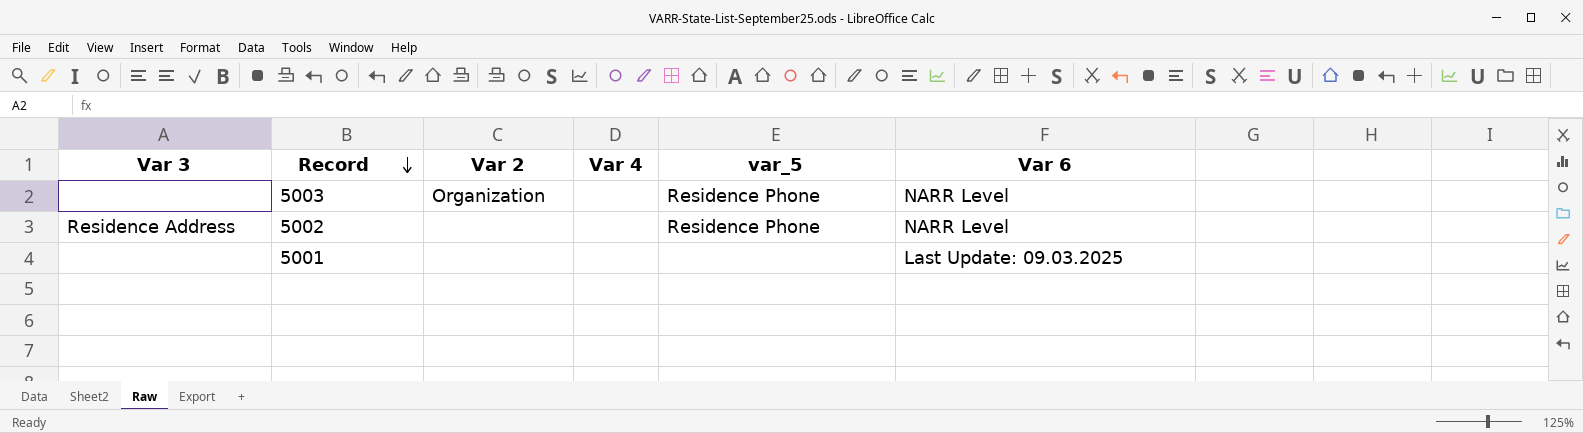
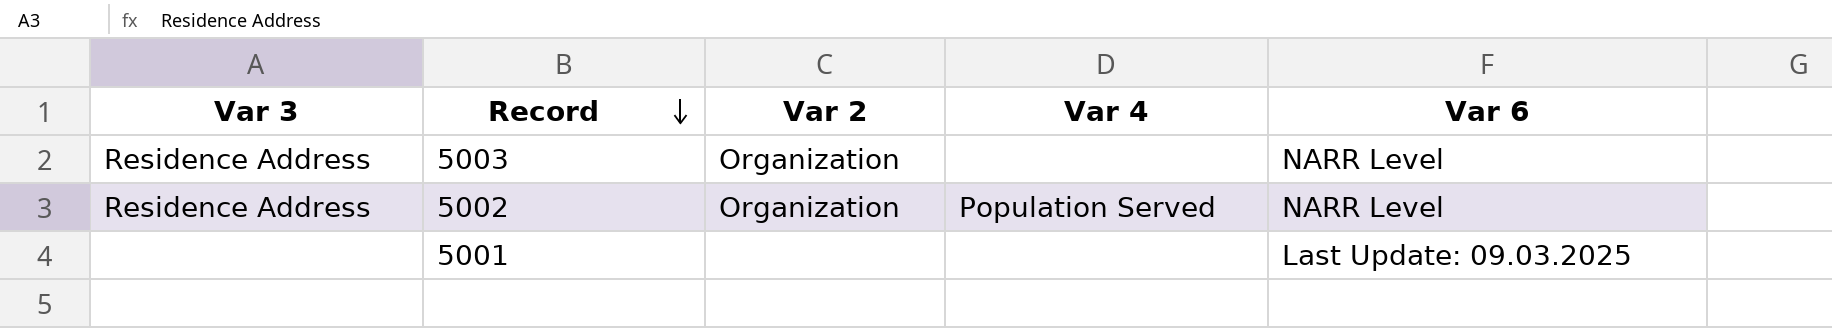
column var_5 | position: 5 -> none
5003 | Var 3: none -> Residence Address
5002 | Var 2: none -> Organization
5002 | Var 4: none -> Population Served

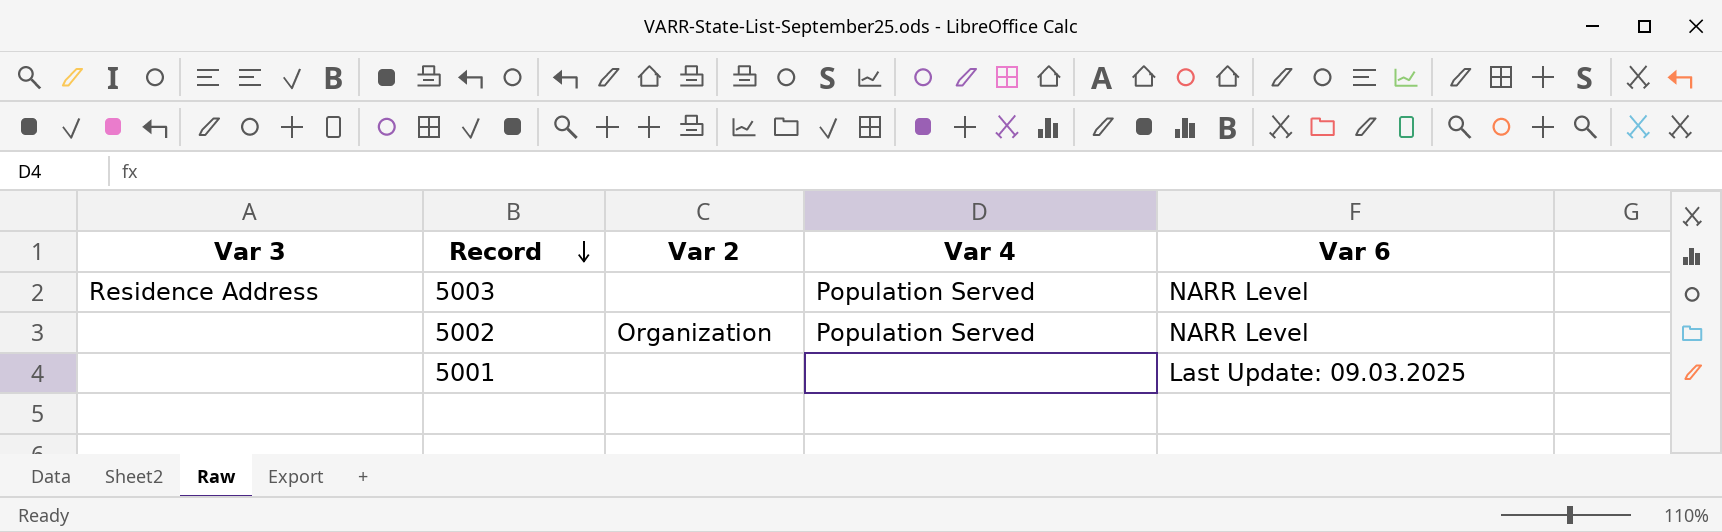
5003 | Var 2: Organization -> none
5003 | Var 4: none -> Population Served
5002 | Var 3: Residence Address -> none

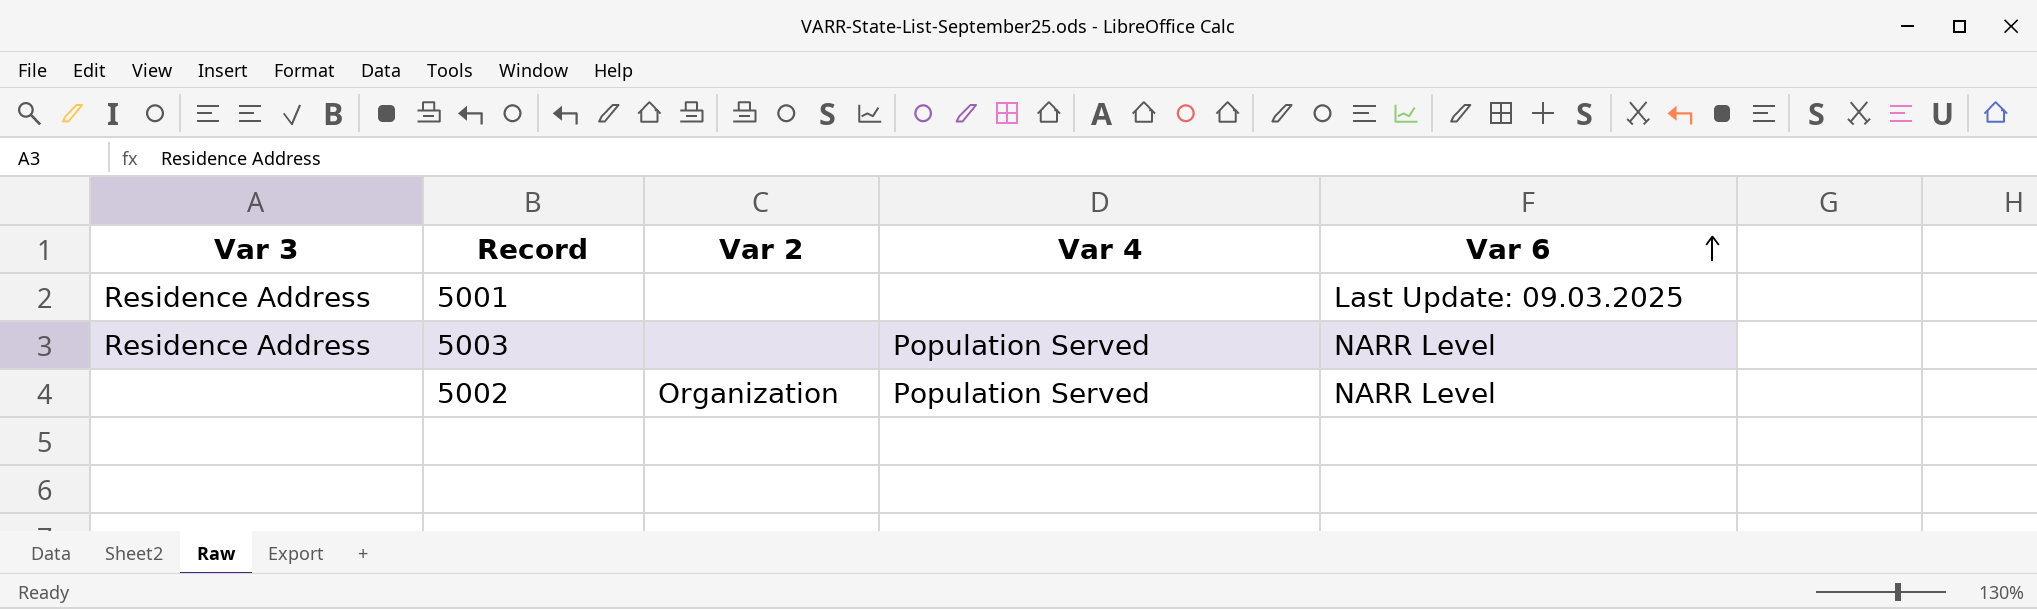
row order: Record descending -> Var 6 ascending
5001 | Var 3: none -> Residence Address

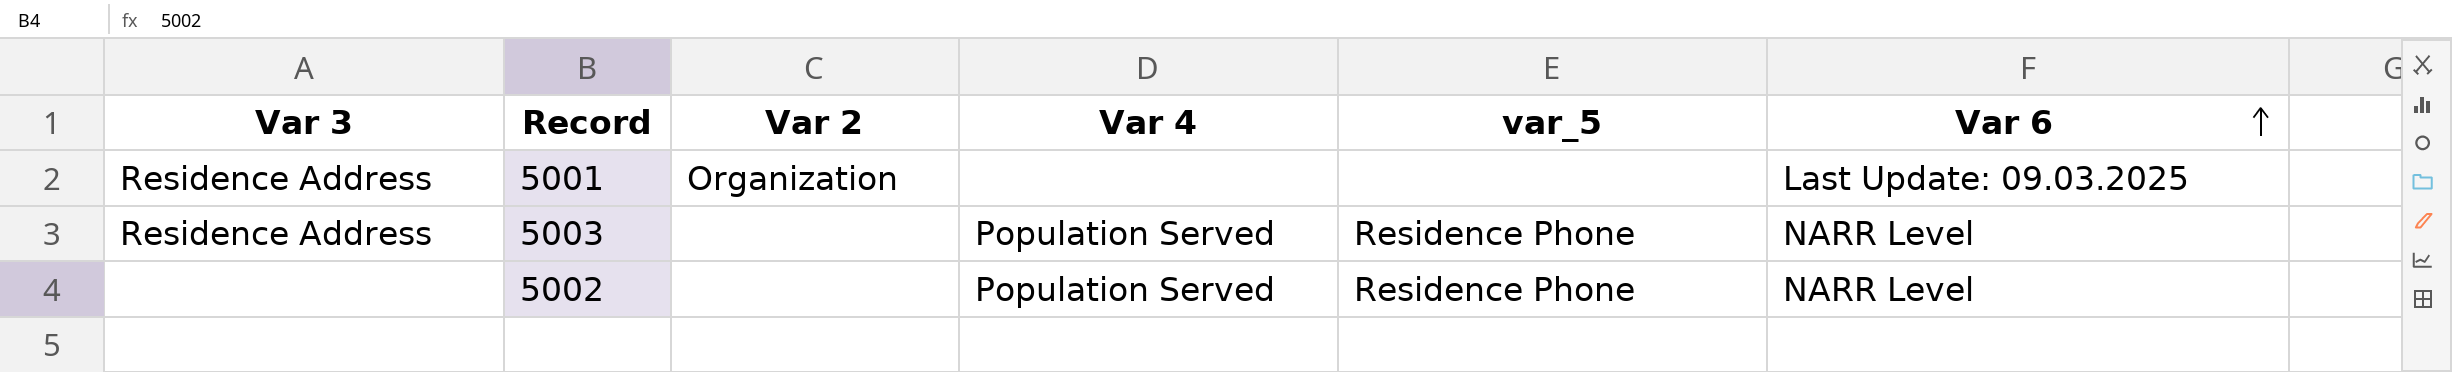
column var_5 | position: none -> 5
5001 | Var 2: none -> Organization
5002 | Var 2: Organization -> none

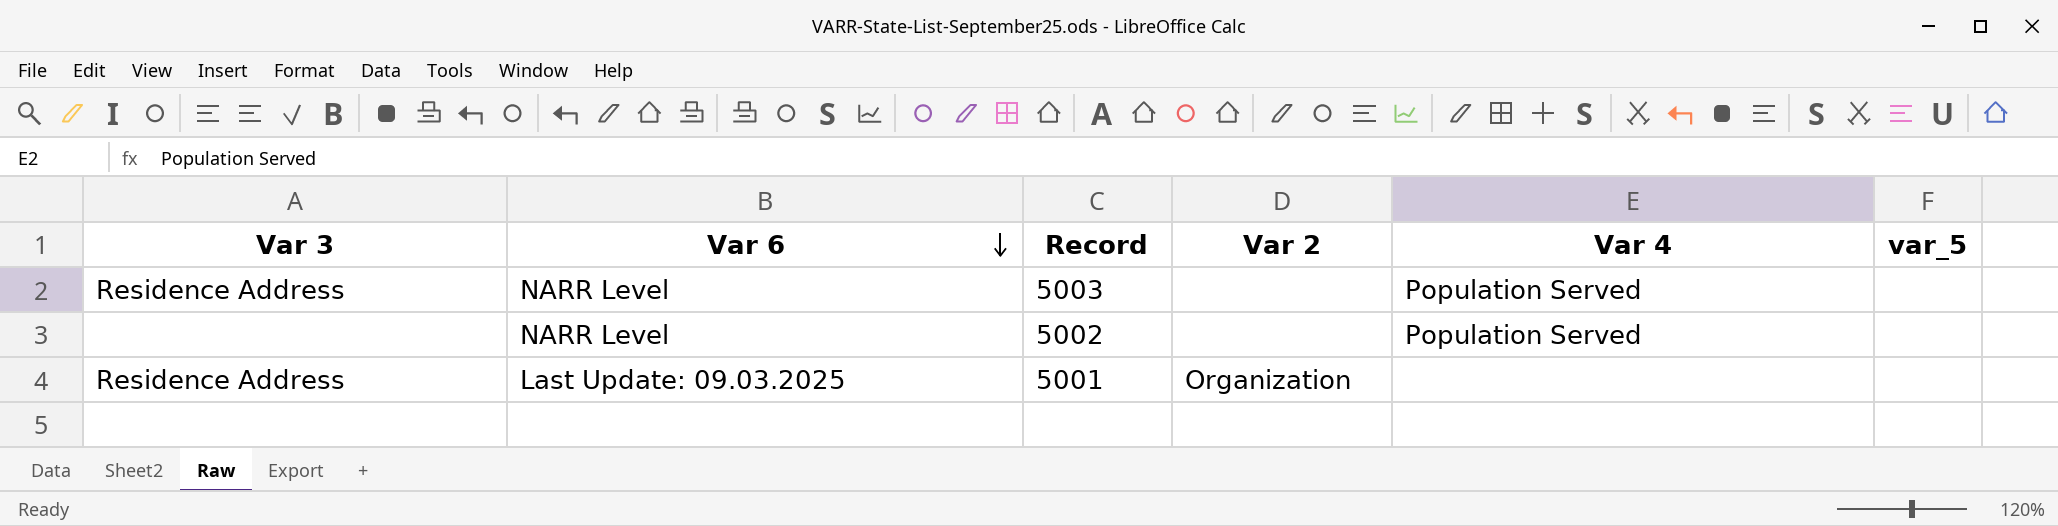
row order: Var 6 ascending -> Var 6 descending
column Var 6 | position: 6 -> 2
5003 | var_5: Residence Phone -> none
5002 | var_5: Residence Phone -> none

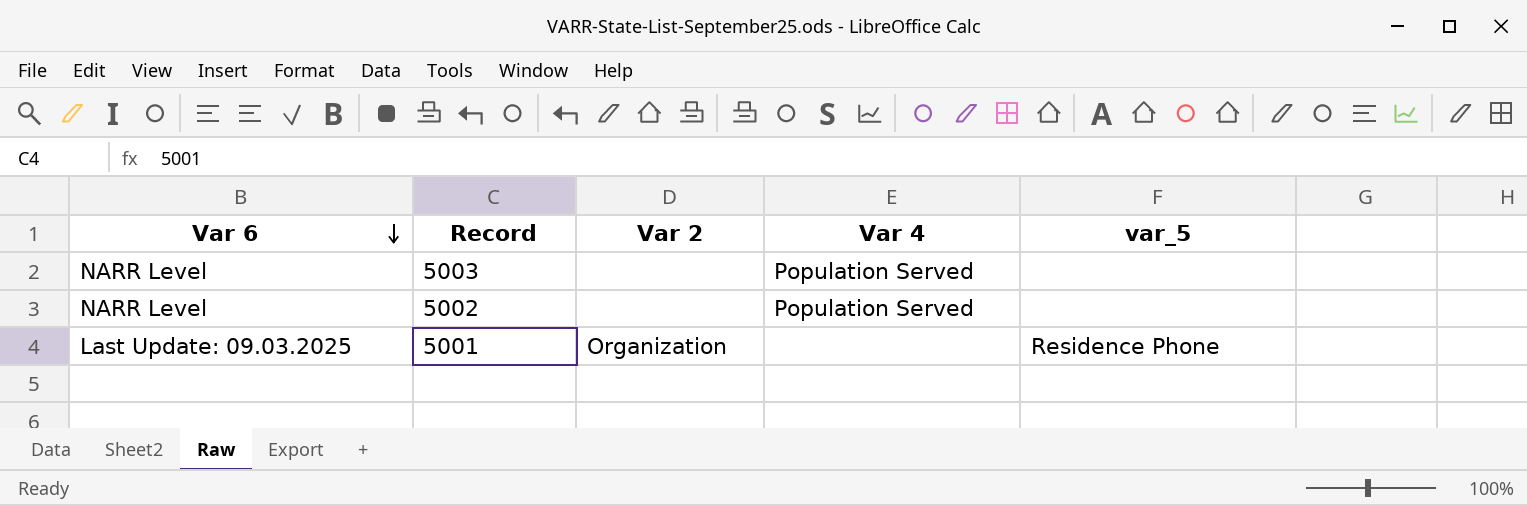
column Var 3 | position: 1 -> none
5001 | var_5: none -> Residence Phone

